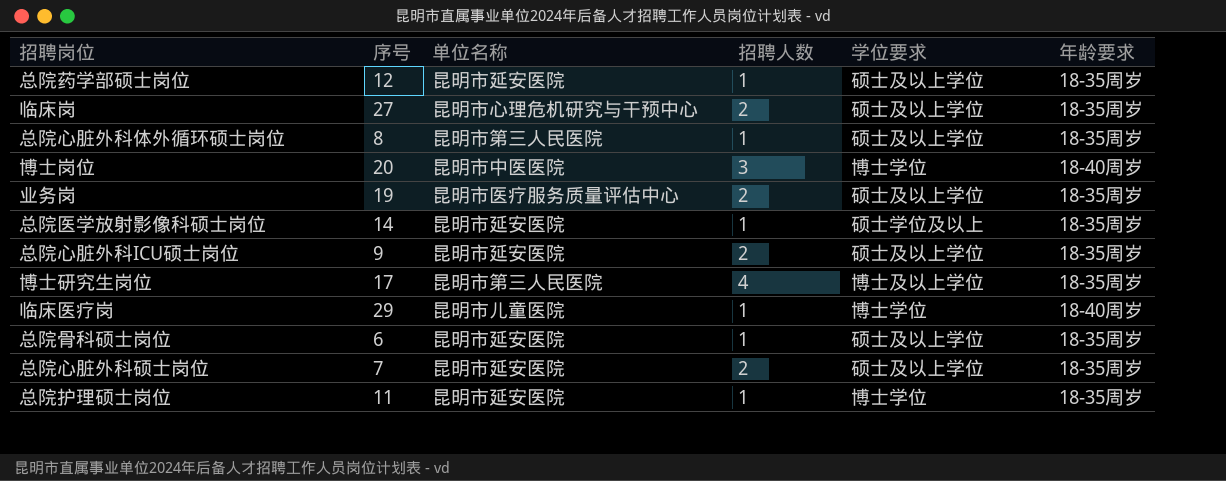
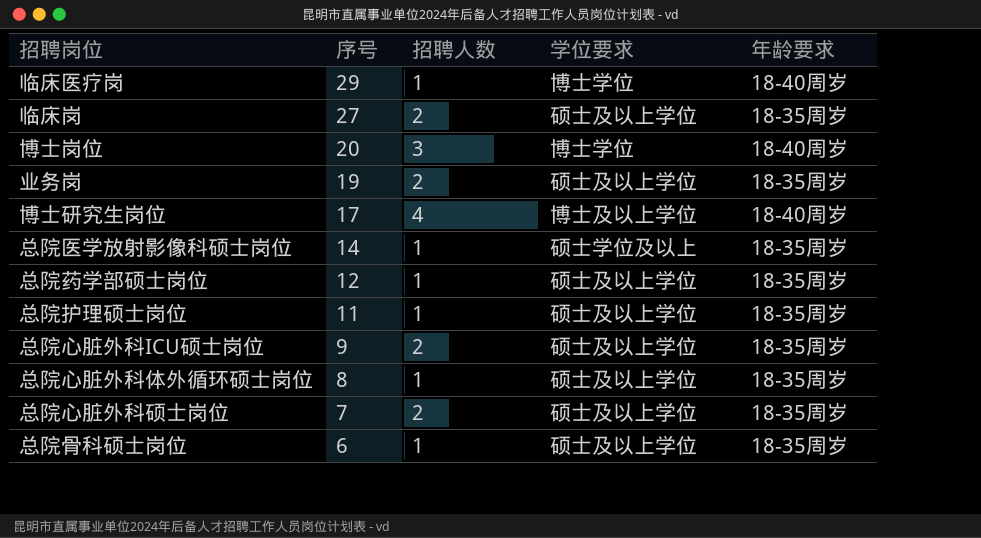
row order: none -> 序号 descending
column 单位名称 | position: 3 -> none
博士研究生岗位 | 年龄要求: 18-35周岁 -> 18-40周岁
总院护理硕士岗位 | 学位要求: 博士学位 -> 硕士及以上学位

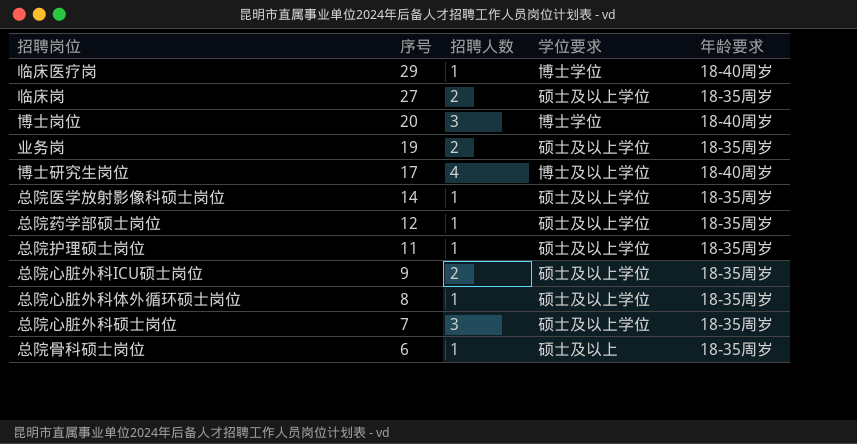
总院医学放射影像科硕士岗位 | 学位要求: 硕士学位及以上 -> 硕士及以上学位
总院心脏外科硕士岗位 | 招聘人数: 2 -> 3
总院骨科硕士岗位 | 学位要求: 硕士及以上学位 -> 硕士及以上

